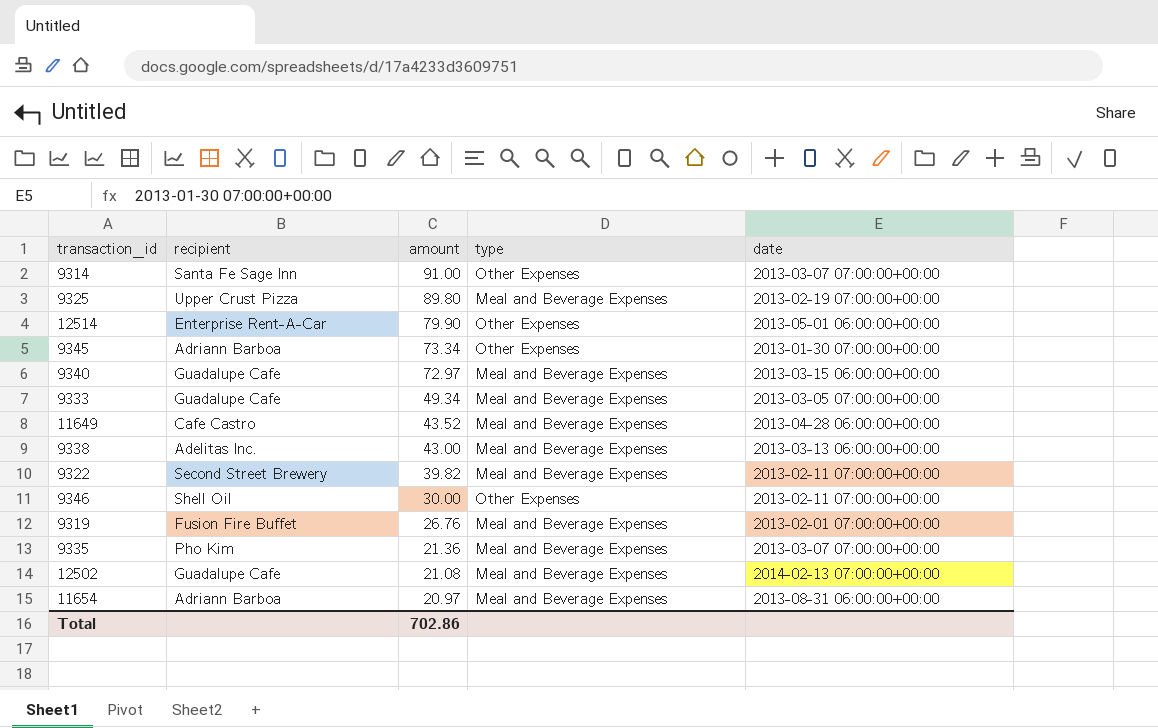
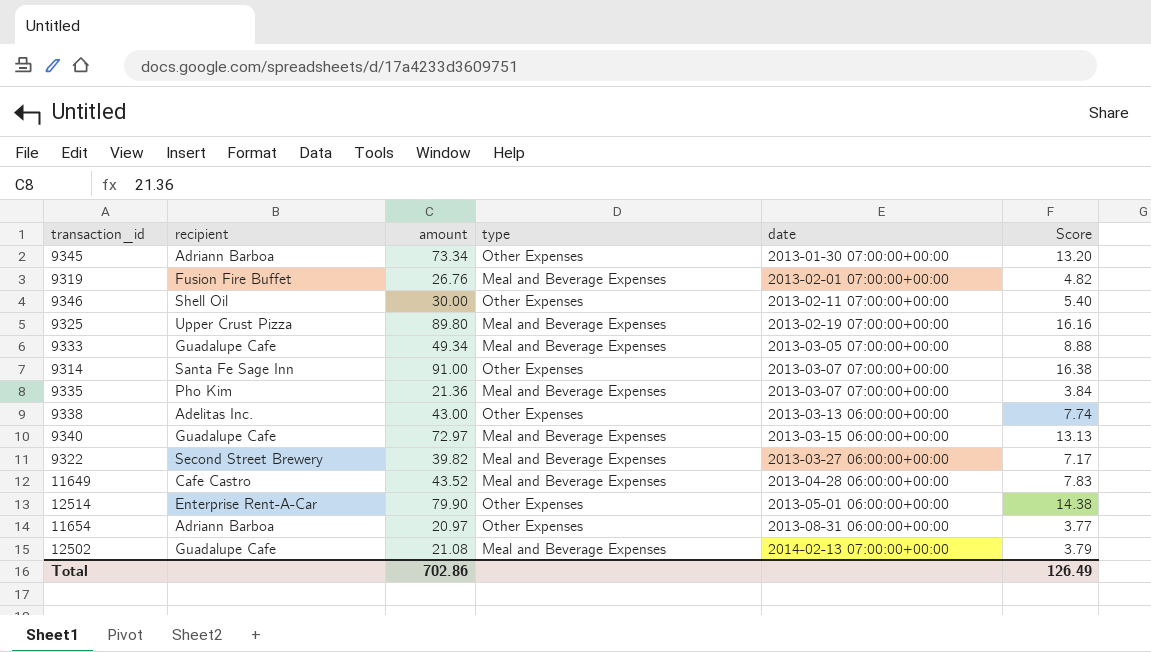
row order: amount descending -> date ascending
column Score | formula: none -> [amount] * 0.18
9338 | type: Meal and Beverage Expenses -> Other Expenses
9322 | date: 2013-02-11 07:00:00+00:00 -> 2013-03-27 06:00:00+00:00
11654 | type: Meal and Beverage Expenses -> Other Expenses

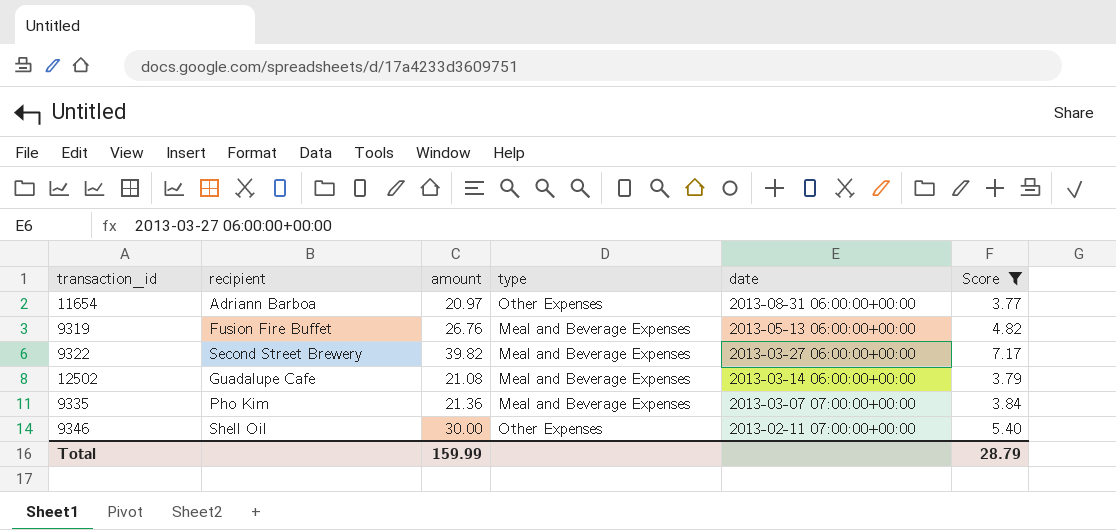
filter: none -> Score <= 7.17
row order: date ascending -> date descending
9319 | date: 2013-02-01 07:00:00+00:00 -> 2013-05-13 06:00:00+00:00
12502 | date: 2014-02-13 07:00:00+00:00 -> 2013-03-14 06:00:00+00:00
Total | amount: 702.86 -> 159.99
Total | Score: 126.49 -> 28.79

